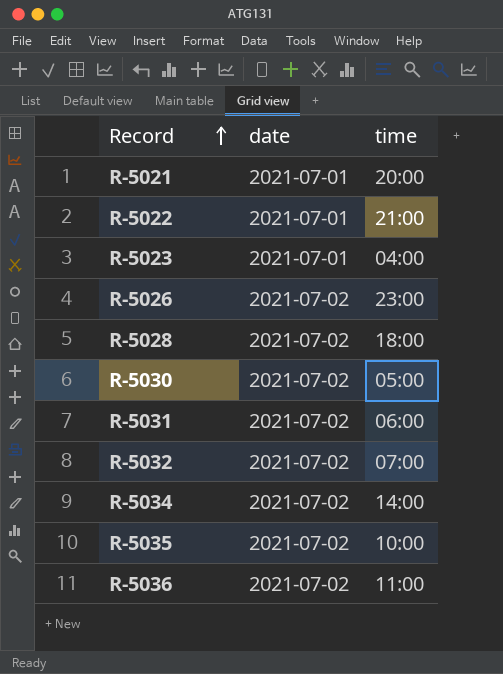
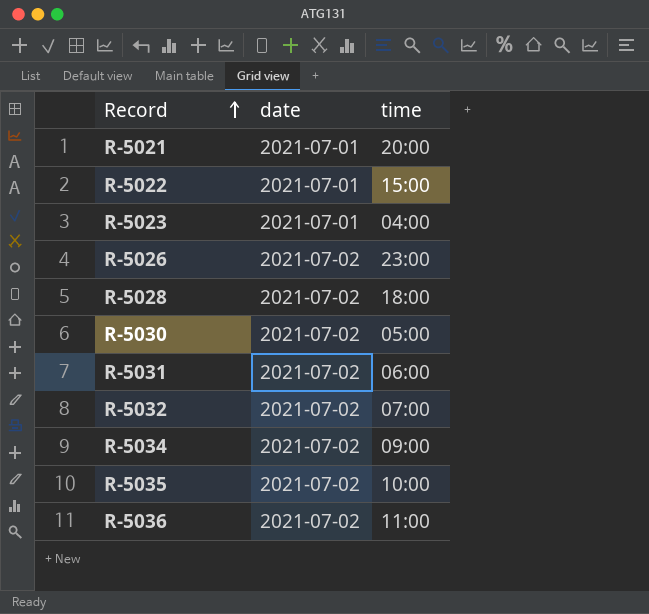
R-5022 | time: 21:00 -> 15:00
R-5034 | time: 14:00 -> 09:00

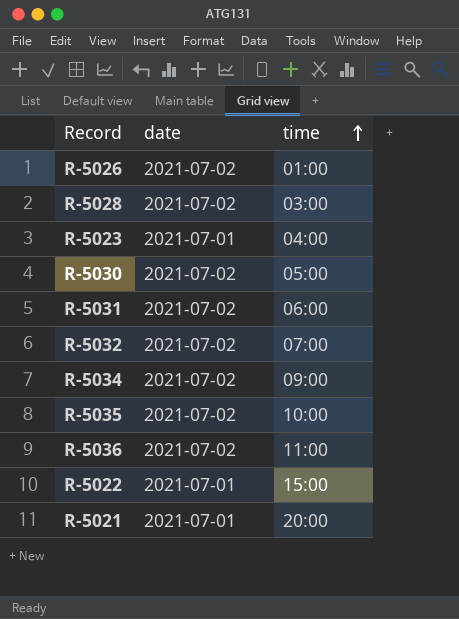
row order: Record ascending -> time ascending
R-5026 | time: 23:00 -> 01:00
R-5028 | time: 18:00 -> 03:00

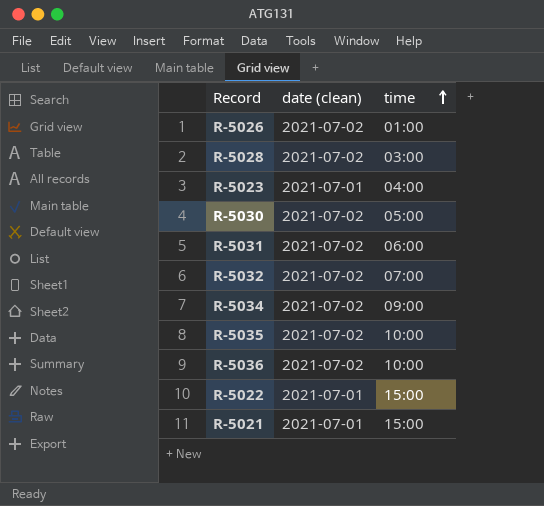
column name: date -> date (clean)
R-5036 | time: 11:00 -> 10:00
R-5021 | time: 20:00 -> 15:00

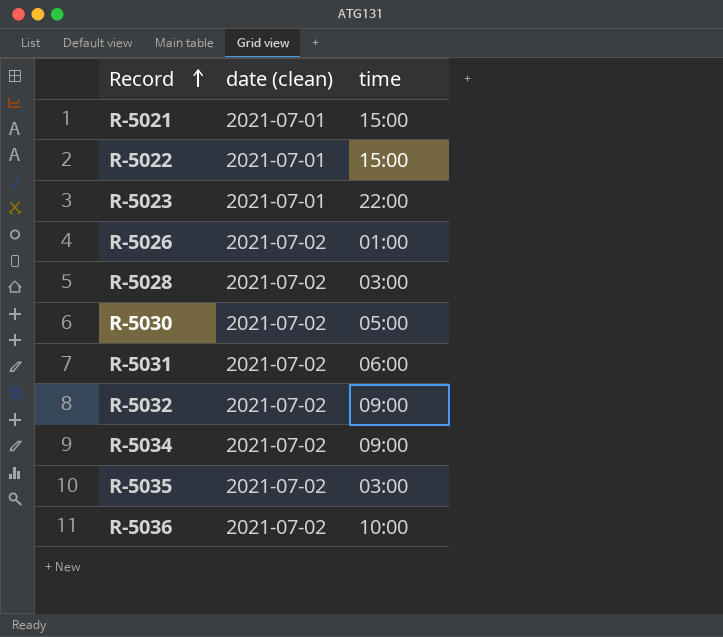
row order: time ascending -> Record ascending
R-5023 | time: 04:00 -> 22:00
R-5032 | time: 07:00 -> 09:00
R-5035 | time: 10:00 -> 03:00

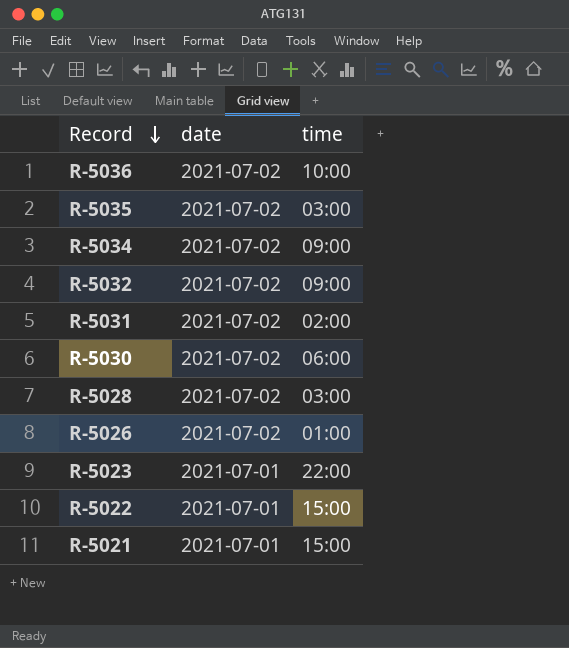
row order: Record ascending -> Record descending
column name: date (clean) -> date
R-5031 | time: 06:00 -> 02:00
R-5030 | time: 05:00 -> 06:00

